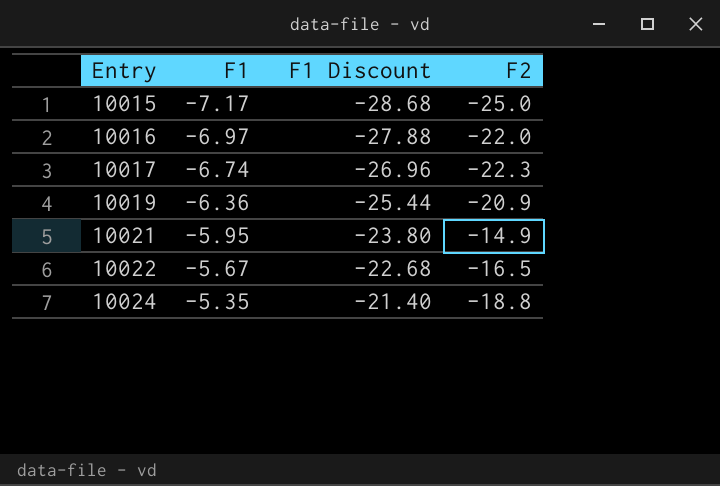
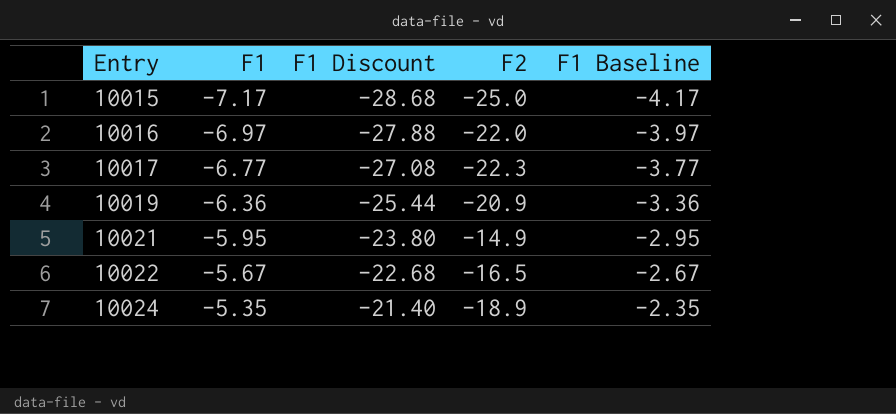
column F1 Baseline | formula: none -> [F1] + 3
10017 | F1: -6.74 -> -6.77
10017 | F1 Discount: -26.96 -> -27.08
10024 | F2: -18.8 -> -18.9

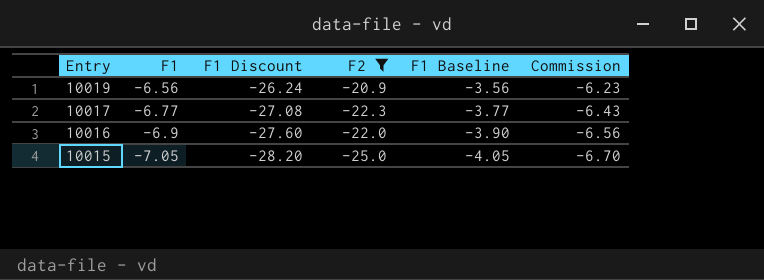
filter: none -> F2 <= -20.9
row order: Entry ascending -> Entry descending
column Commission | formula: none -> [F1] * 0.95
10019 | F1: -6.36 -> -6.56
10019 | F1 Discount: -25.44 -> -26.24
10019 | F1 Baseline: -3.36 -> -3.56
10016 | F1: -6.97 -> -6.9
10016 | F1 Discount: -27.88 -> -27.60
10016 | F1 Baseline: -3.97 -> -3.90
10015 | F1: -7.17 -> -7.05
10015 | F1 Discount: -28.68 -> -28.20
10015 | F1 Baseline: -4.17 -> -4.05

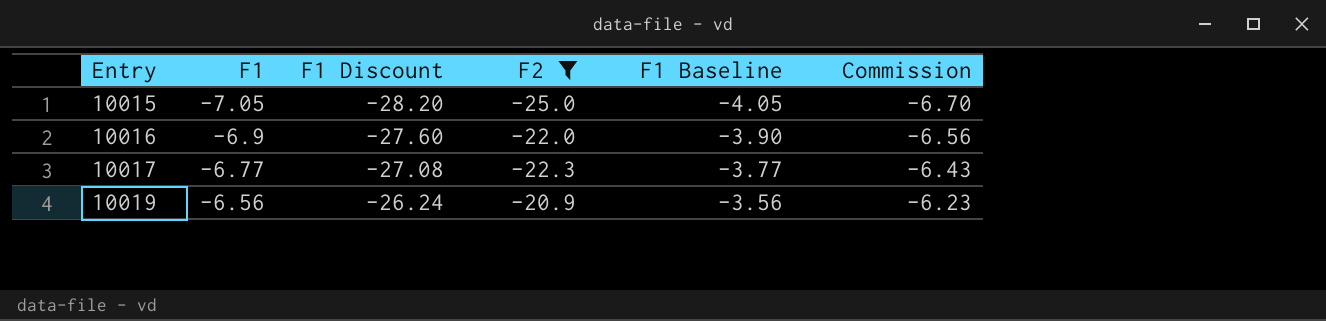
row order: Entry descending -> Entry ascending

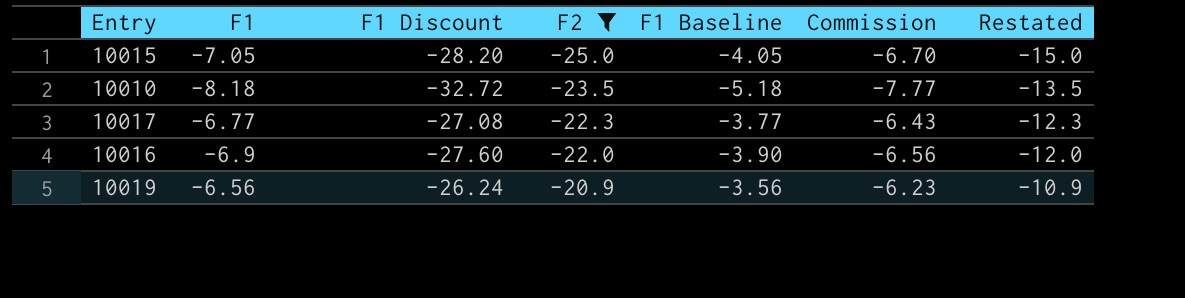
row order: Entry ascending -> F2 ascending
column Restated | formula: none -> [F2] + 10
row 10010: none -> -8.18 | -32.72 | -23.5 | -5.18 | -7.77 | -13.5

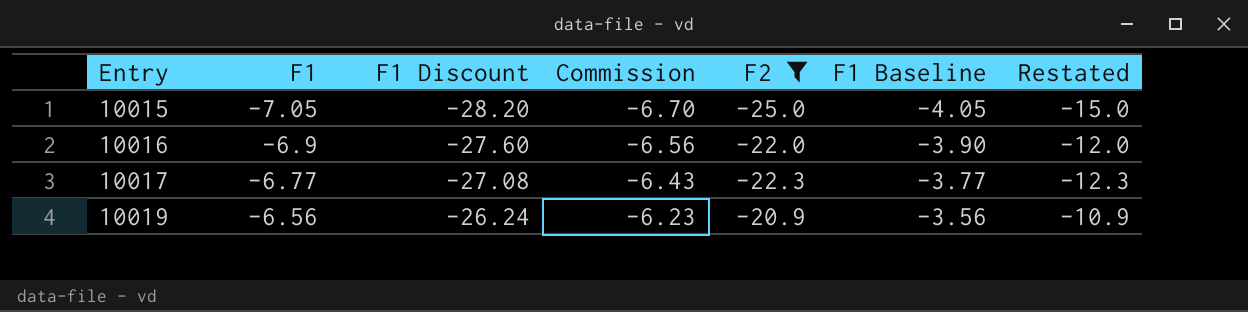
row order: F2 ascending -> Entry ascending
column Commission | position: 6 -> 4
row 10010: -8.18 | -32.72 | -23.5 | -5.18 | -7.77 | -13.5 -> none

